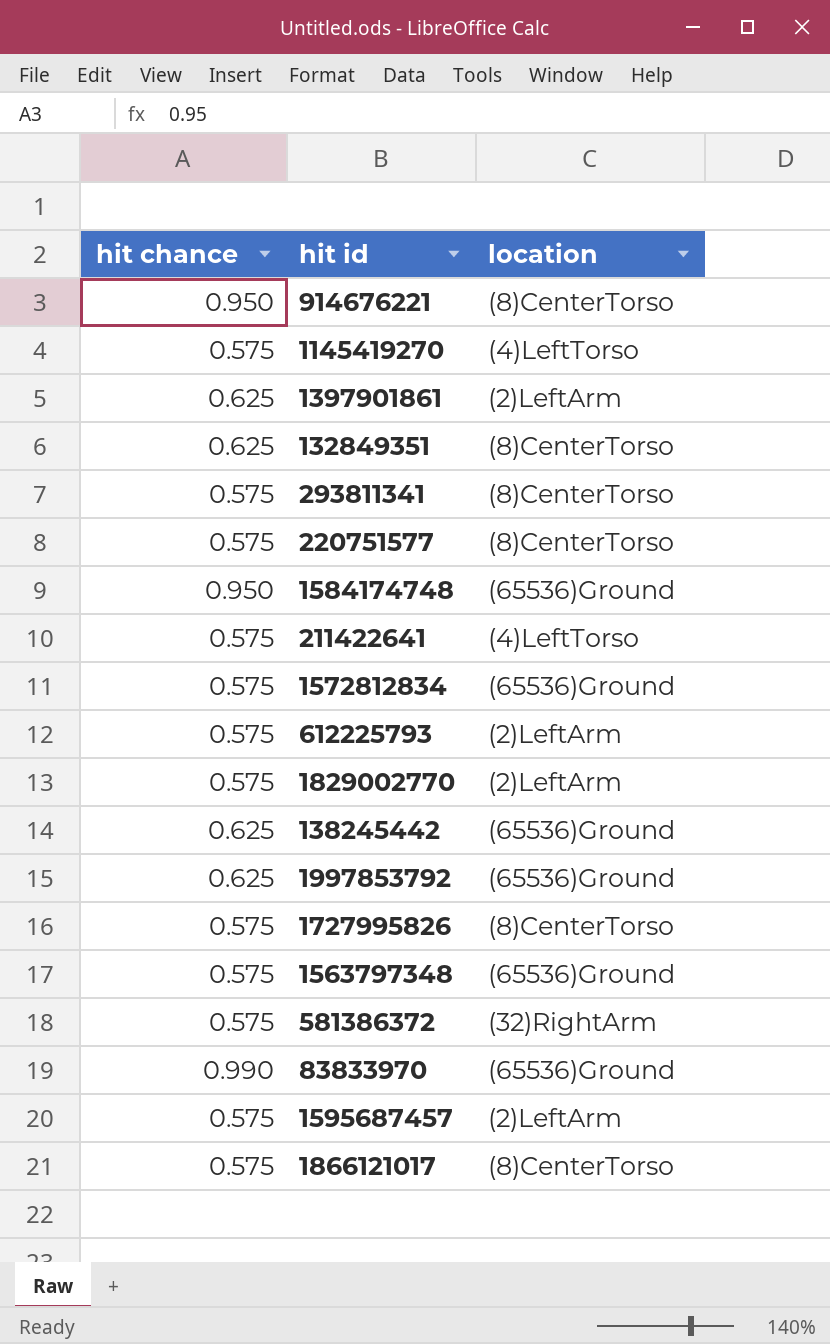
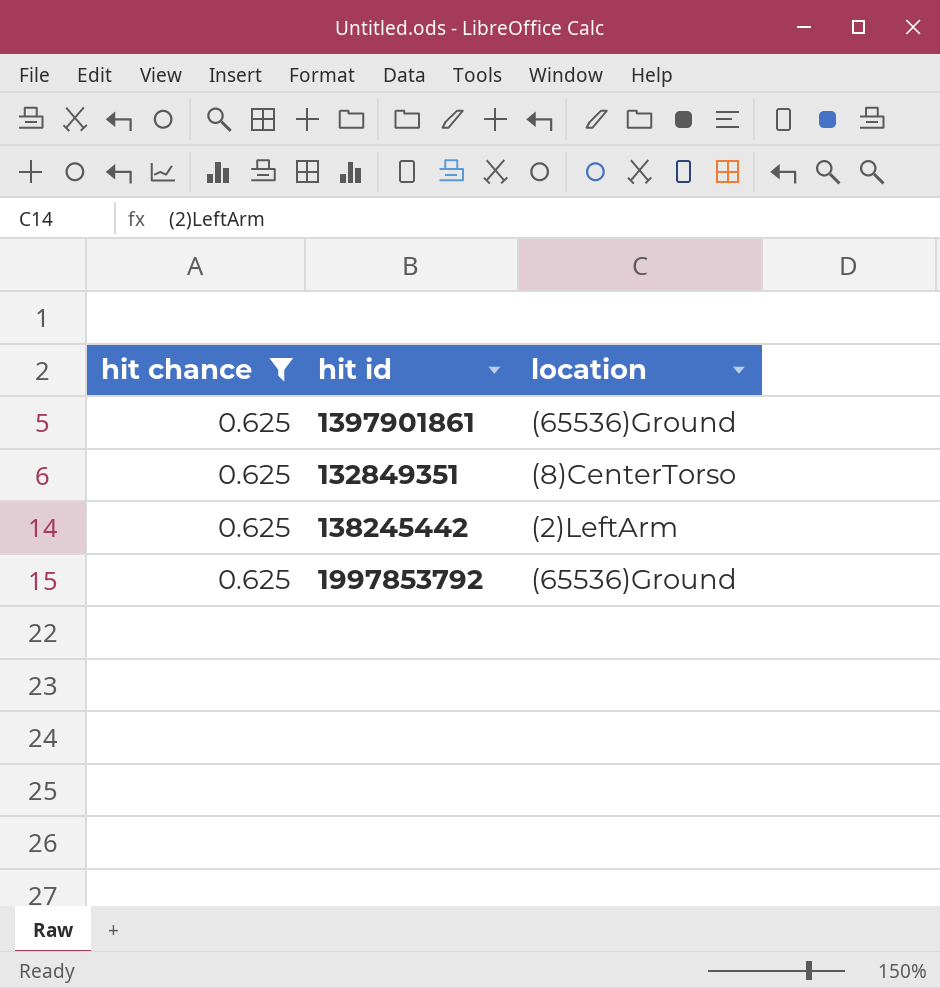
filter: none -> hit chance = 0.625
1397901861 | location: (2)LeftArm -> (65536)Ground
138245442 | location: (65536)Ground -> (2)LeftArm

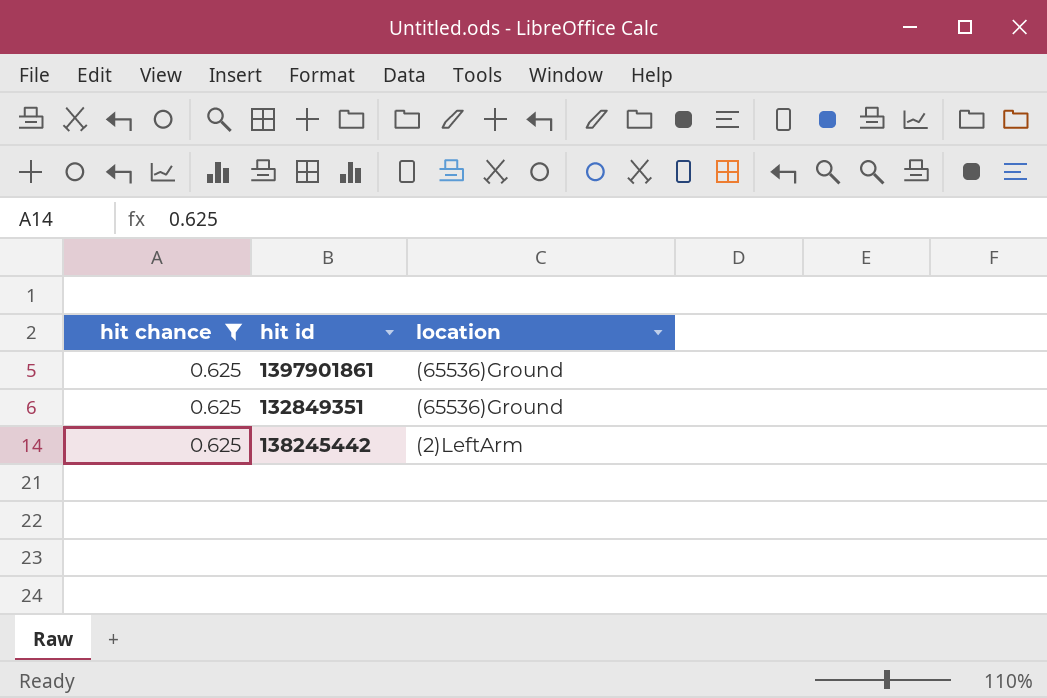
row 1997853792: 0.625 | (65536)Ground -> none
132849351 | location: (8)CenterTorso -> (65536)Ground

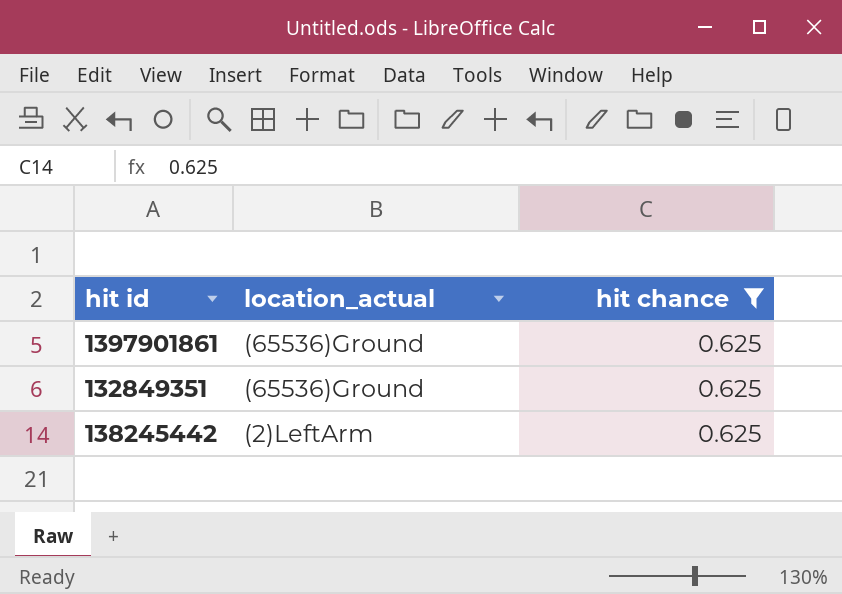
column name: location -> location_actual
column hit chance | position: 1 -> 3

